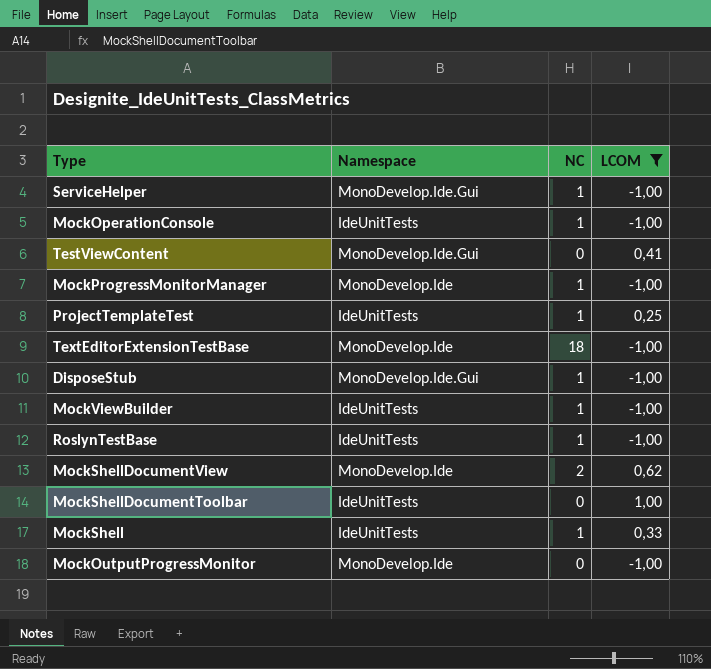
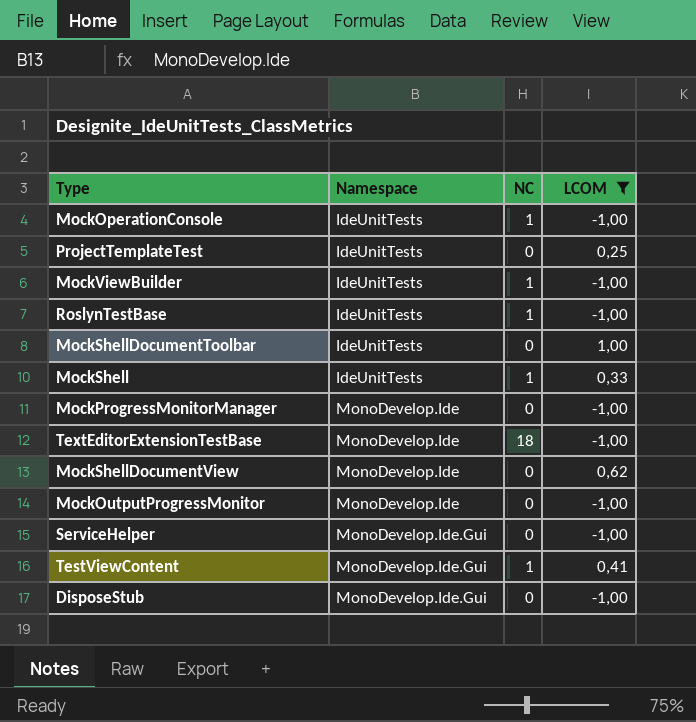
row order: none -> Namespace ascending
ProjectTemplateTest | NC: 1 -> 0
MockProgressMonitorManager | NC: 1 -> 0
MockShellDocumentView | NC: 2 -> 0
ServiceHelper | NC: 1 -> 0
TestViewContent | NC: 0 -> 1
DisposeStub | NC: 1 -> 0

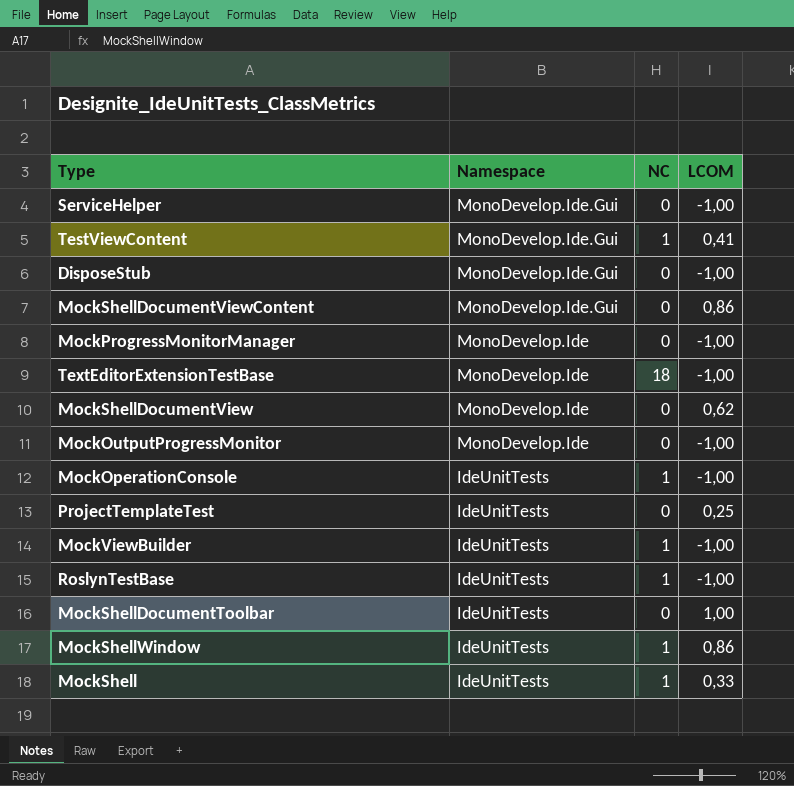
filter: LCOM != 0,86 -> none
row order: Namespace ascending -> Namespace descending

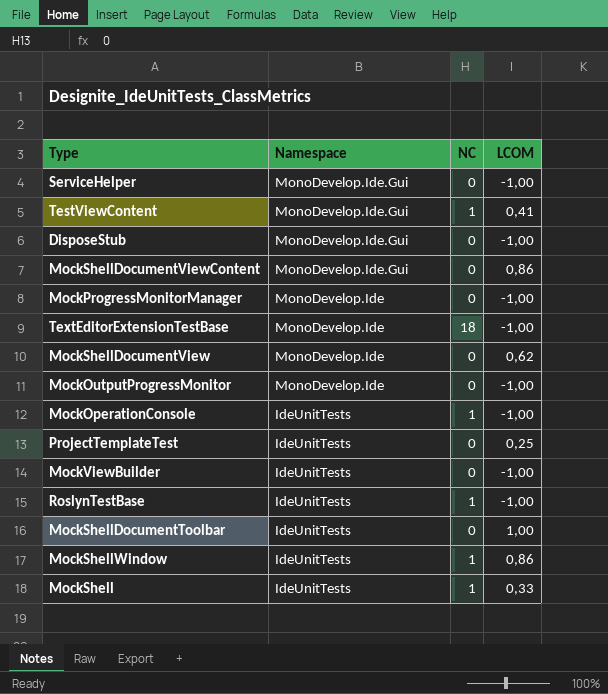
MockViewBuilder | NC: 1 -> 0

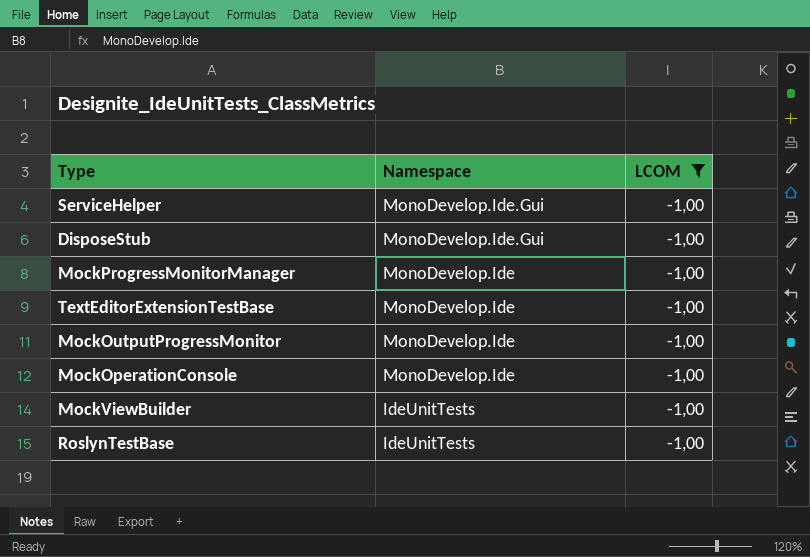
filter: none -> LCOM = -1,00
column NC | position: 3 -> none
MockOperationConsole | Namespace: IdeUnitTests -> MonoDevelop.Ide

